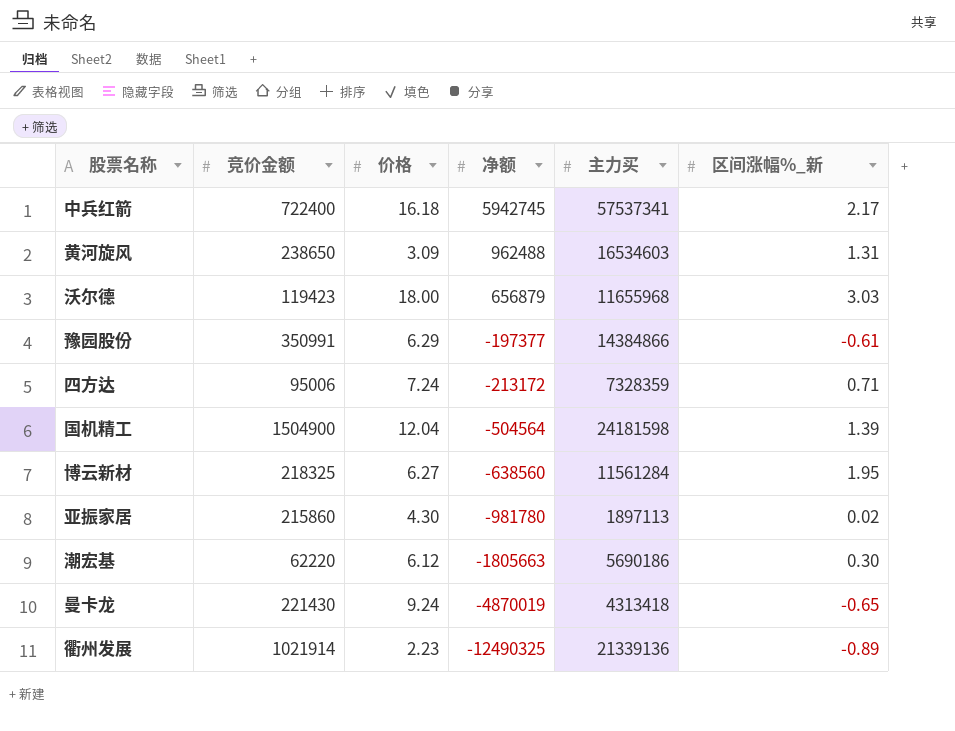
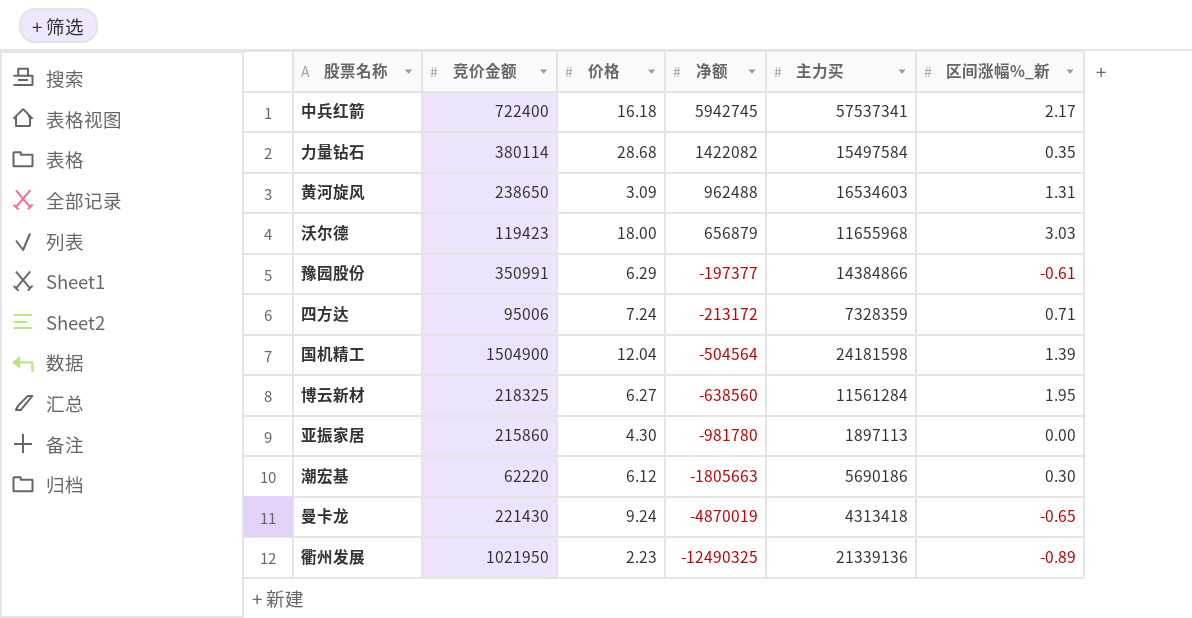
row 力量钻石: none -> 380114 | 28.68 | 1422082 | 15497584 | 0.35
亚振家居 | 区间涨幅%_新: 0.02 -> 0.00
衢州发展 | 竞价金额: 1021914 -> 1021950

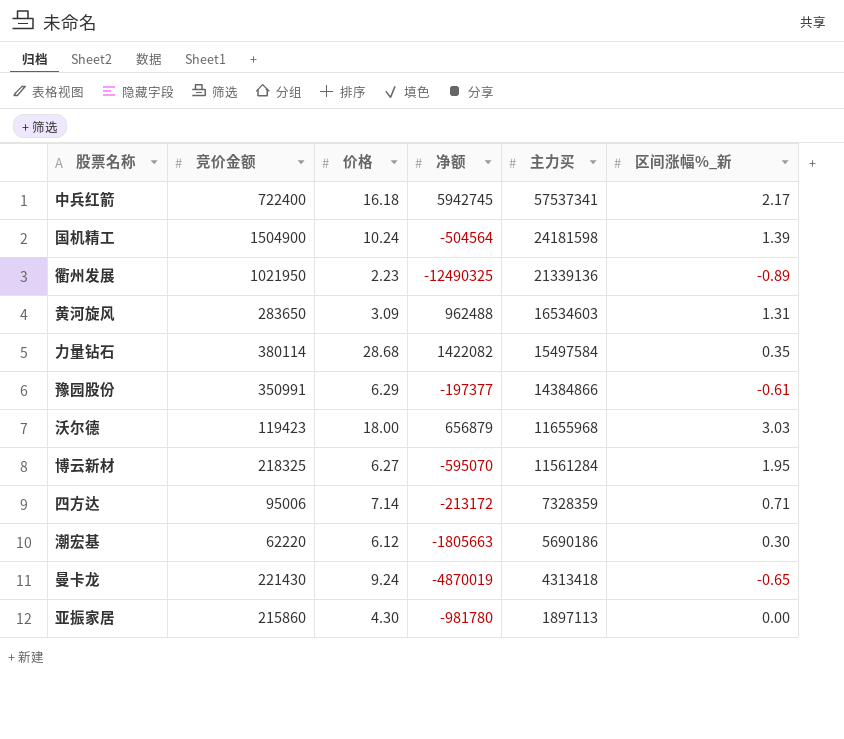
row order: 净额 descending -> 主力买 descending
国机精工 | 价格: 12.04 -> 10.24
黄河旋风 | 竞价金额: 238650 -> 283650
博云新材 | 净额: -638560 -> -595070
四方达 | 价格: 7.24 -> 7.14

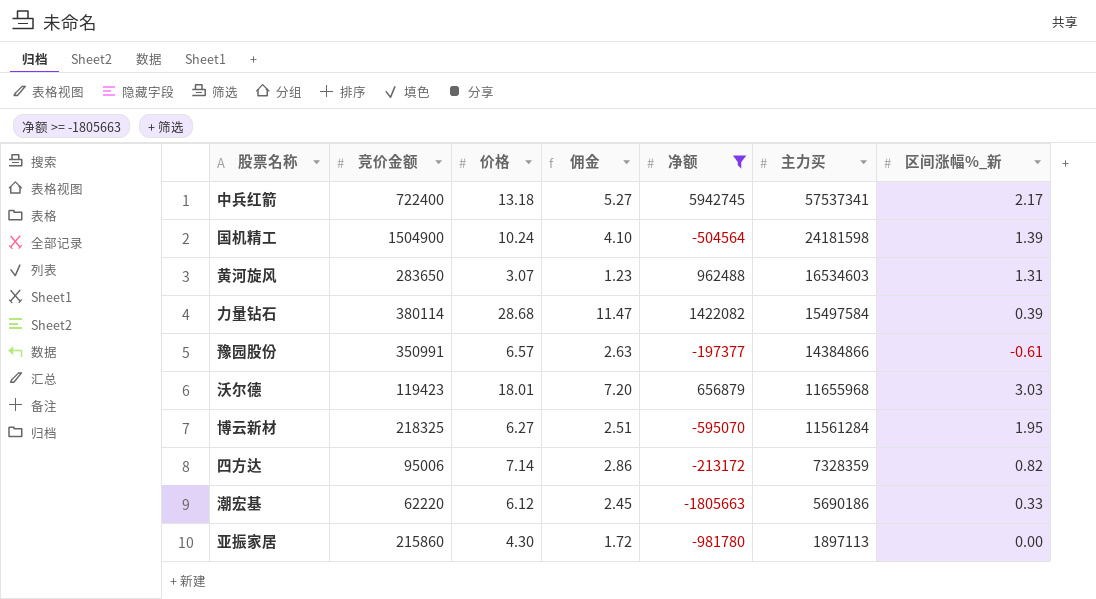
filter: none -> 净额 >= -1805663
column 佣金 | formula: none -> [价格] * 0.4
中兵红箭 | 价格: 16.18 -> 13.18
黄河旋风 | 价格: 3.09 -> 3.07
力量钻石 | 区间涨幅%_新: 0.35 -> 0.39
豫园股份 | 价格: 6.29 -> 6.57
沃尔德 | 价格: 18.00 -> 18.01
四方达 | 区间涨幅%_新: 0.71 -> 0.82
潮宏基 | 区间涨幅%_新: 0.30 -> 0.33

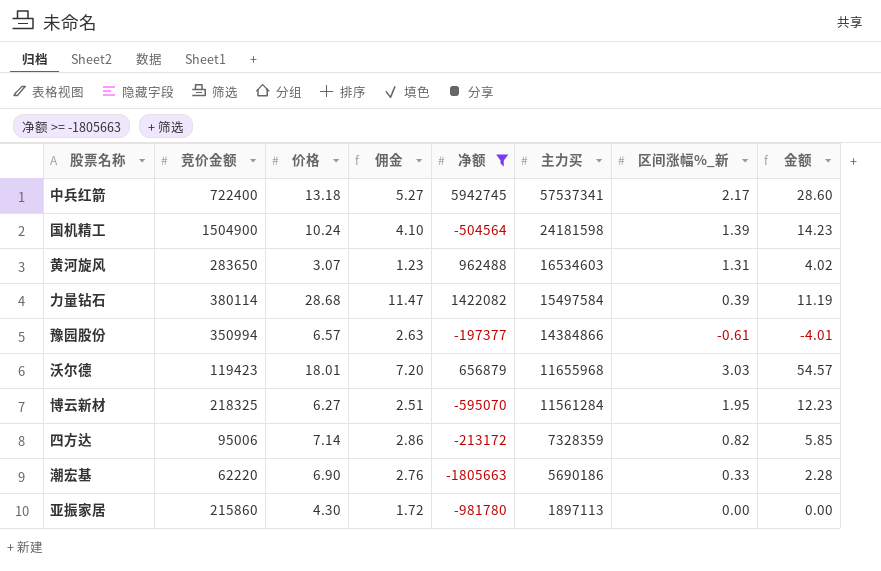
column 金额 | formula: none -> [价格] * [区间涨幅%_新]
豫园股份 | 竞价金额: 350991 -> 350994
潮宏基 | 价格: 6.12 -> 6.90
潮宏基 | 佣金: 2.45 -> 2.76

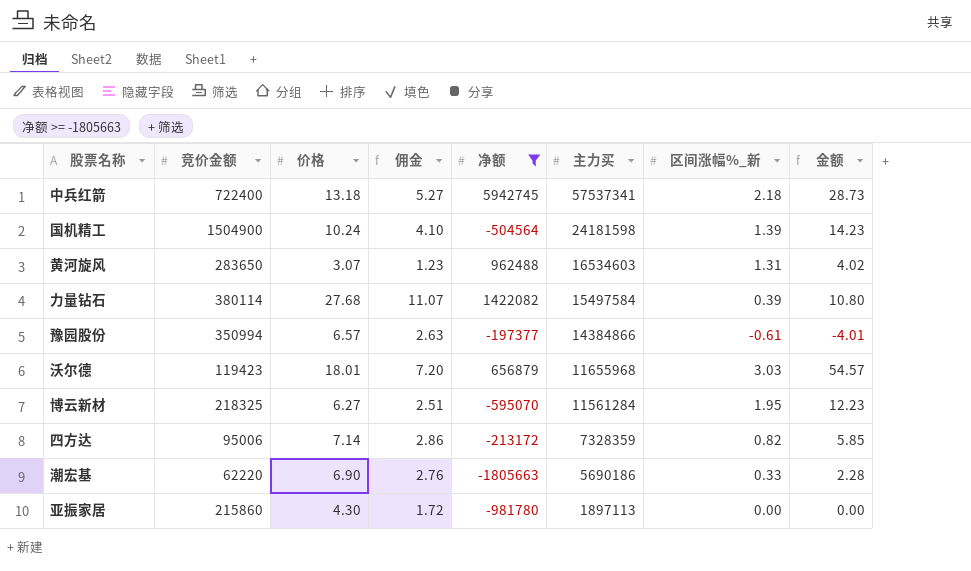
中兵红箭 | 区间涨幅%_新: 2.17 -> 2.18
中兵红箭 | 金额: 28.60 -> 28.73
力量钻石 | 价格: 28.68 -> 27.68
力量钻石 | 佣金: 11.47 -> 11.07
力量钻石 | 金额: 11.19 -> 10.80

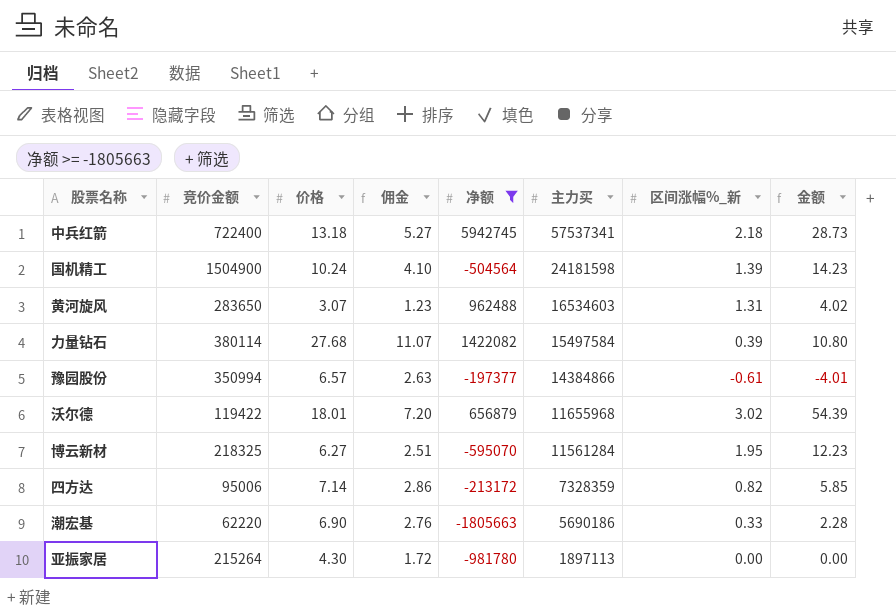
沃尔德 | 竞价金额: 119423 -> 119422
沃尔德 | 区间涨幅%_新: 3.03 -> 3.02
沃尔德 | 金额: 54.57 -> 54.39
亚振家居 | 竞价金额: 215860 -> 215264

